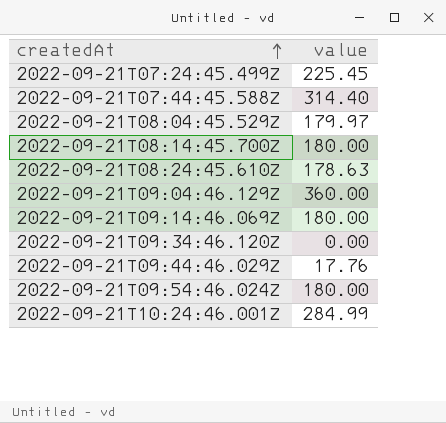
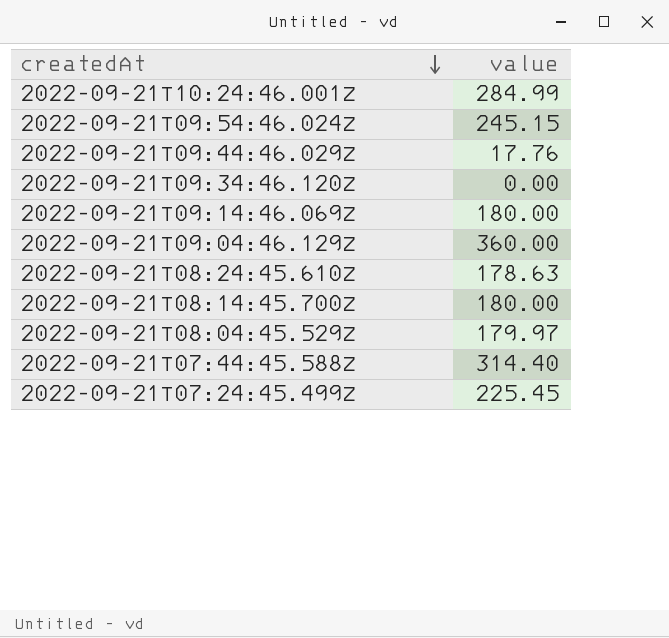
row order: createdAt ascending -> createdAt descending
2022-09-21T09:54:46.024Z | value: 180.00 -> 245.15

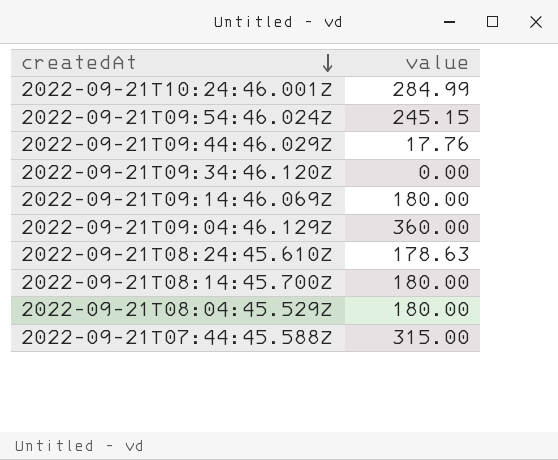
row 2022-09-21T07:24:45.499Z: 225.45 -> none
2022-09-21T08:04:45.529Z | value: 179.97 -> 180.00
2022-09-21T07:44:45.588Z | value: 314.40 -> 315.00

